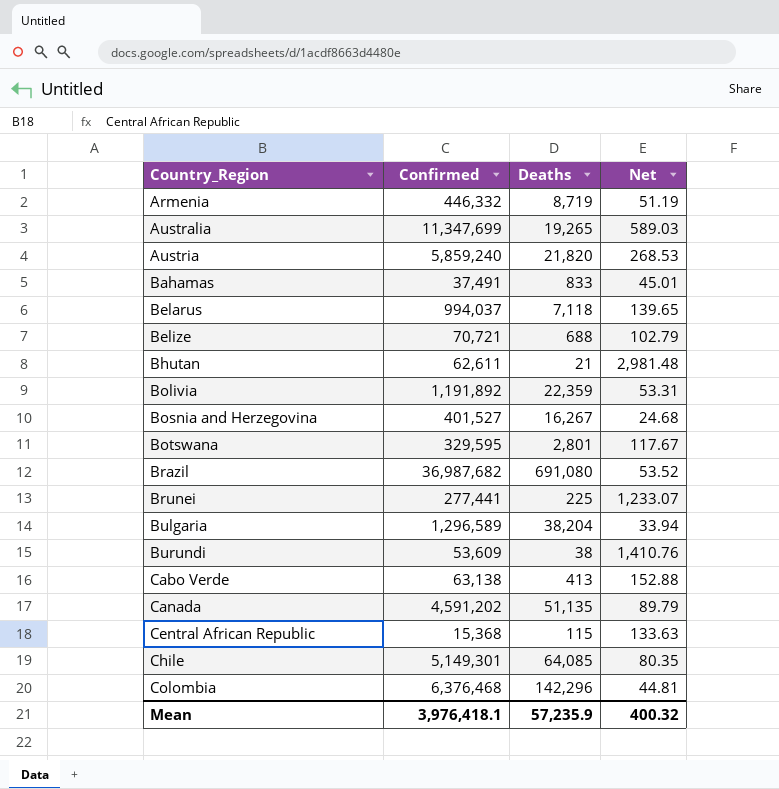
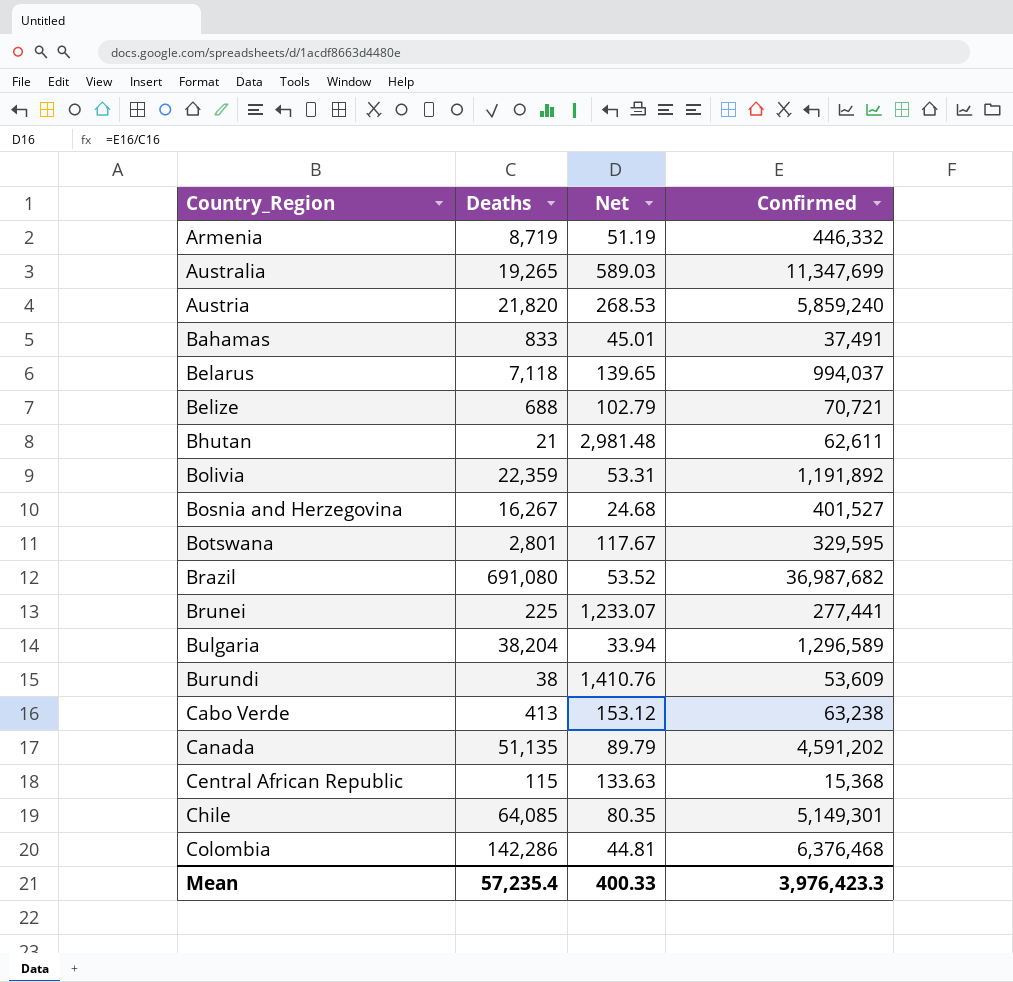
column Confirmed | position: 2 -> 4
Cabo Verde | Net: 152.88 -> 153.12
Cabo Verde | Confirmed: 63,138 -> 63,238
Colombia | Deaths: 142,296 -> 142,286
Mean | Deaths: 57,235.9 -> 57,235.4
Mean | Net: 400.32 -> 400.33
Mean | Confirmed: 3,976,418.1 -> 3,976,423.3

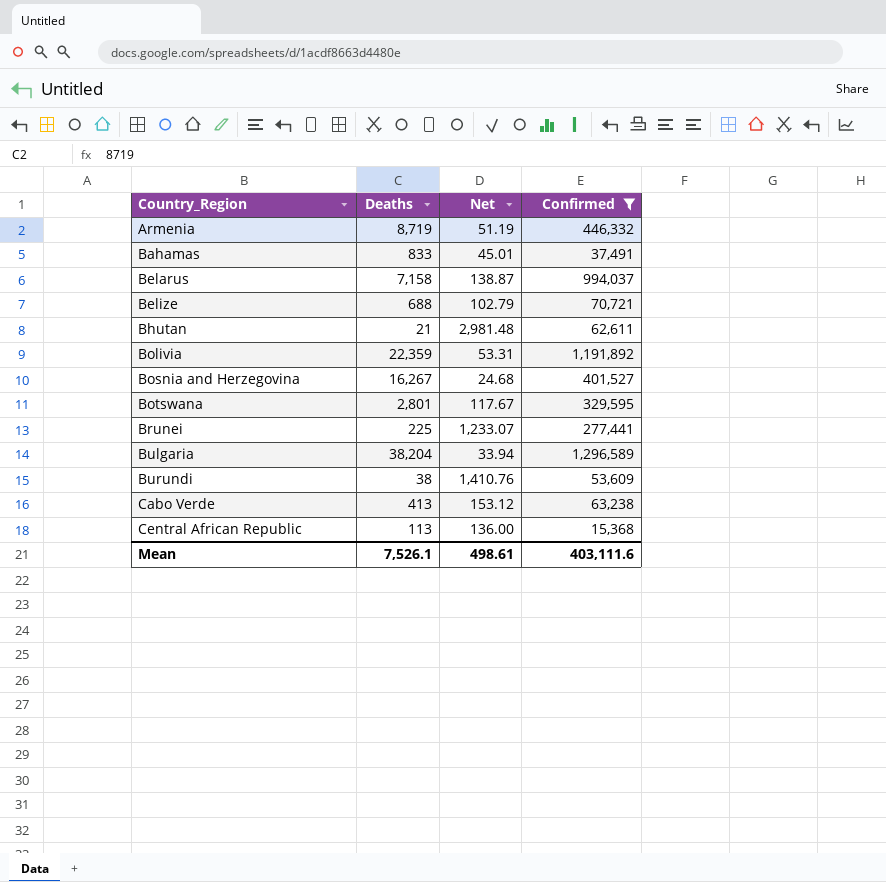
filter: none -> Confirmed <= 1,296,589
Belarus | Deaths: 7,118 -> 7,158
Belarus | Net: 139.65 -> 138.87
Central African Republic | Deaths: 115 -> 113
Central African Republic | Net: 133.63 -> 136.00
Mean | Deaths: 57,235.4 -> 7,526.1
Mean | Net: 400.33 -> 498.61
Mean | Confirmed: 3,976,423.3 -> 403,111.6

